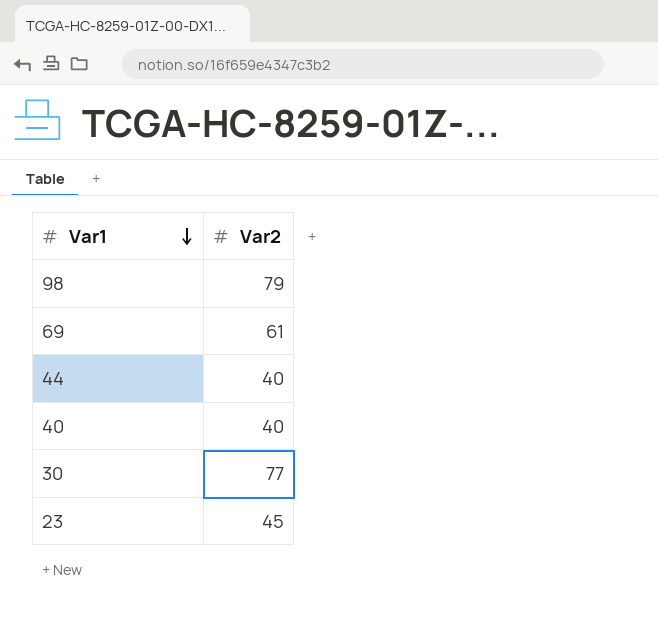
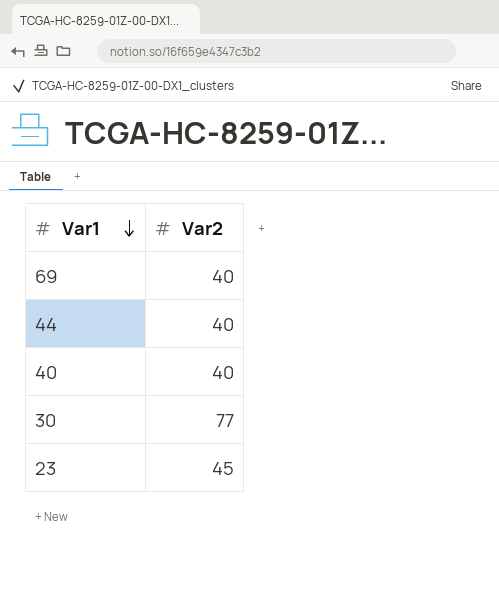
row 98: 79 -> none
69 | Var2: 61 -> 40

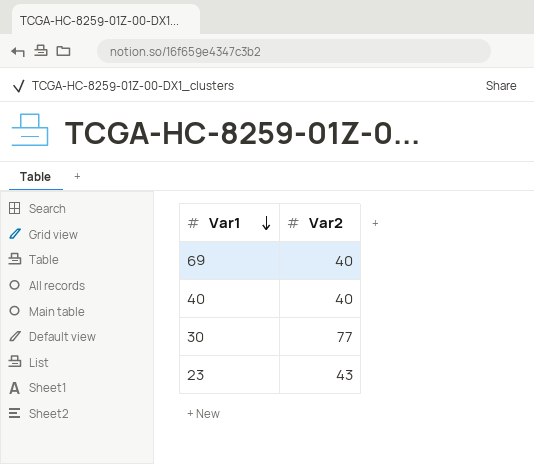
row 44: 40 -> none
23 | Var2: 45 -> 43

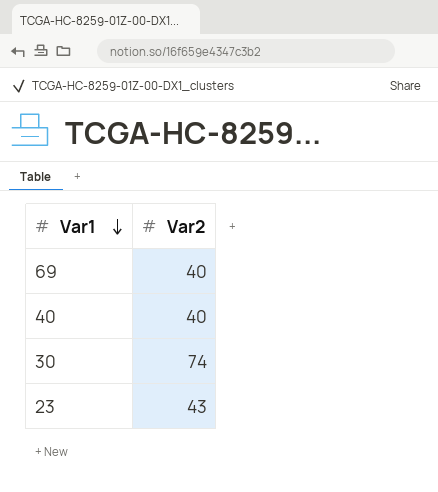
30 | Var2: 77 -> 74

